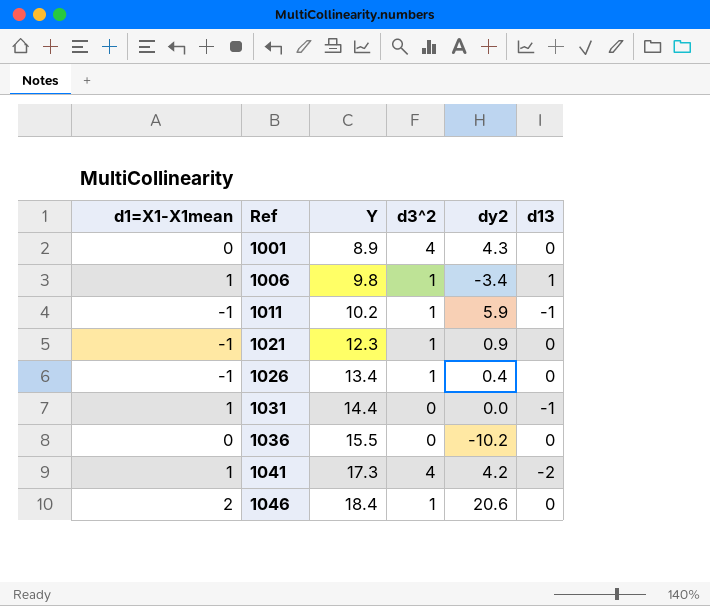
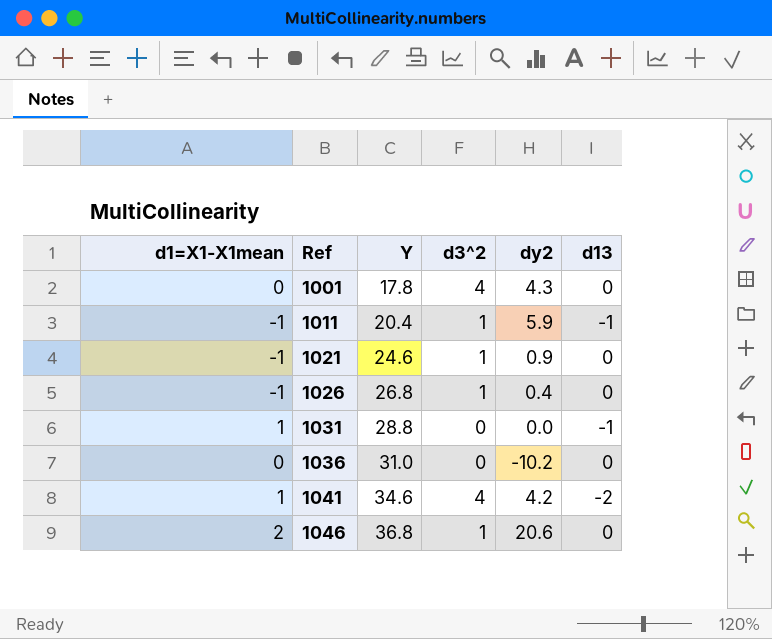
row 1006: 1 | 9.8 | 1 | -3.4 | 1 -> none
1001 | Y: 8.9 -> 17.8
1011 | Y: 10.2 -> 20.4
1021 | Y: 12.3 -> 24.6
1026 | Y: 13.4 -> 26.8
1031 | Y: 14.4 -> 28.8
1036 | Y: 15.5 -> 31.0
1041 | Y: 17.3 -> 34.6
1046 | Y: 18.4 -> 36.8

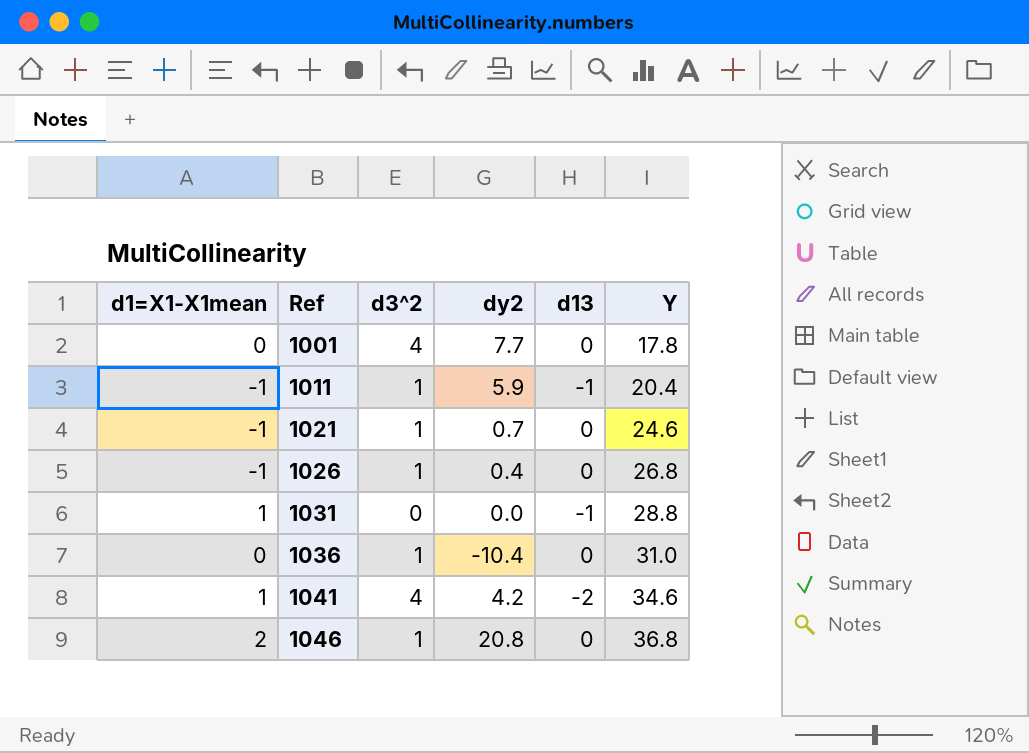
column Y | position: 3 -> 6
1001 | dy2: 4.3 -> 7.7
1021 | dy2: 0.9 -> 0.7
1036 | d3^2: 0 -> 1
1036 | dy2: -10.2 -> -10.4
1046 | dy2: 20.6 -> 20.8

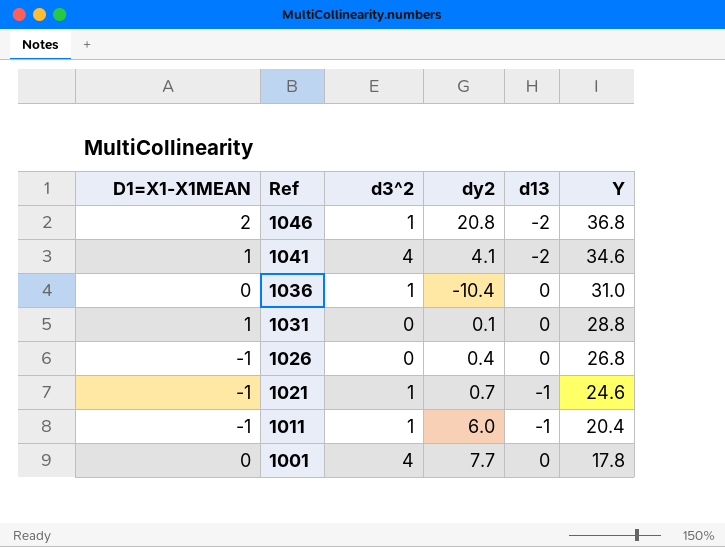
row order: Ref ascending -> Ref descending
column name: d1=X1-X1mean -> D1=X1-X1MEAN
1046 | d13: 0 -> -2
1041 | dy2: 4.2 -> 4.1
1031 | dy2: 0.0 -> 0.1
1031 | d13: -1 -> 0
1026 | d3^2: 1 -> 0
1021 | d13: 0 -> -1
1011 | dy2: 5.9 -> 6.0

